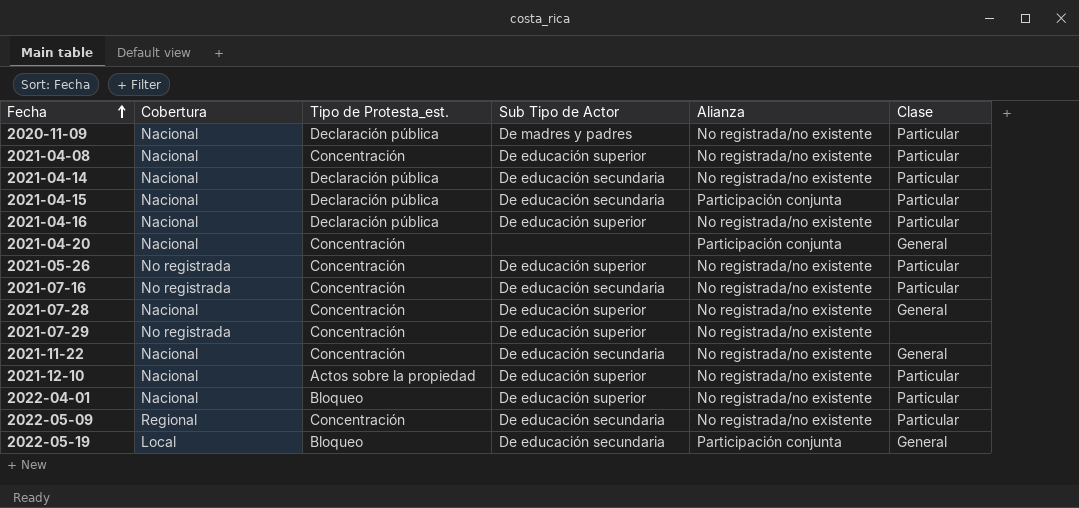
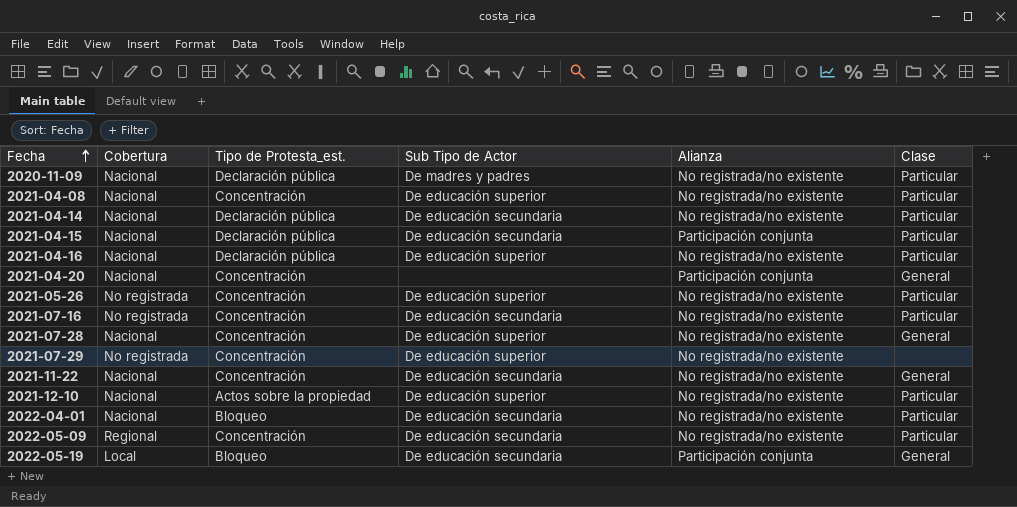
2022-04-01 | Sub Tipo de Actor: De educación superior -> De educación secundaria

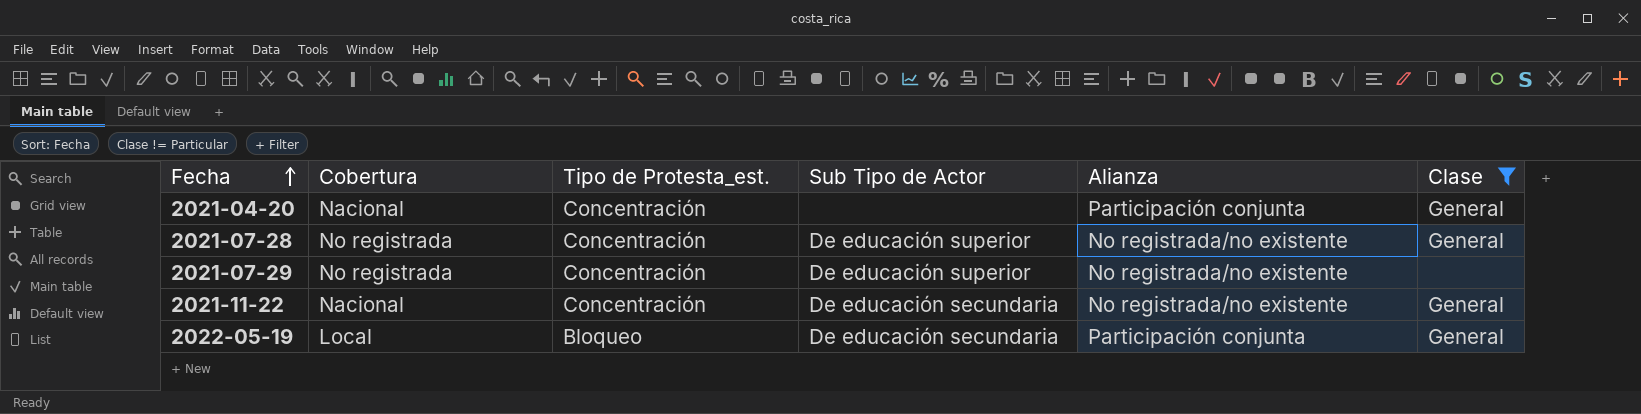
filter: none -> Clase != Particular
2021-07-28 | Cobertura: Nacional -> No registrada

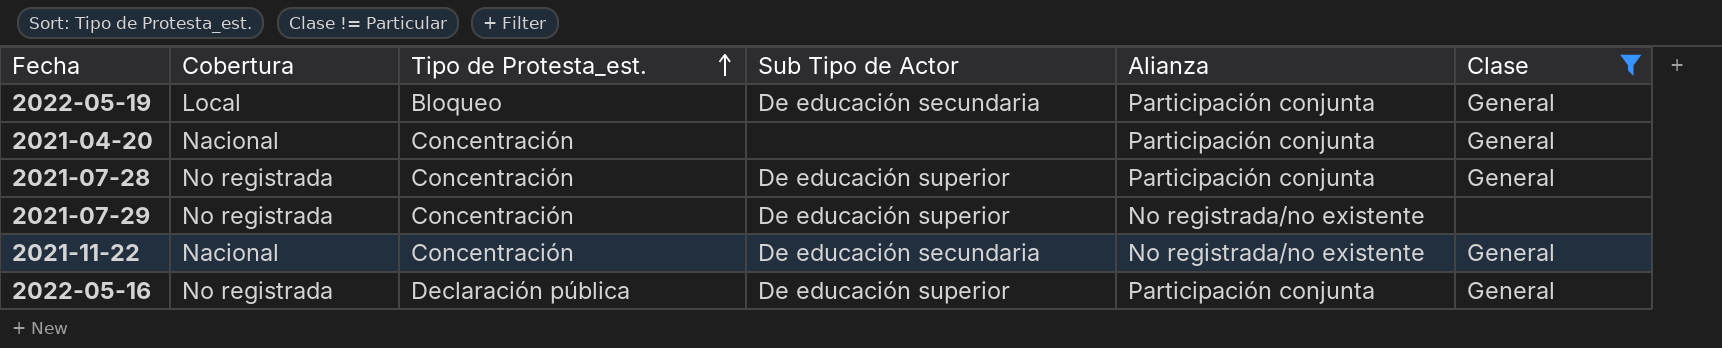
row order: Fecha ascending -> Tipo de Protesta_est. ascending
2021-07-28 | Alianza: No registrada/no existente -> Participación conjunta
row 2022-05-16: none -> No registrada | Declaración pública | De educación superior | Participación conjunta | General

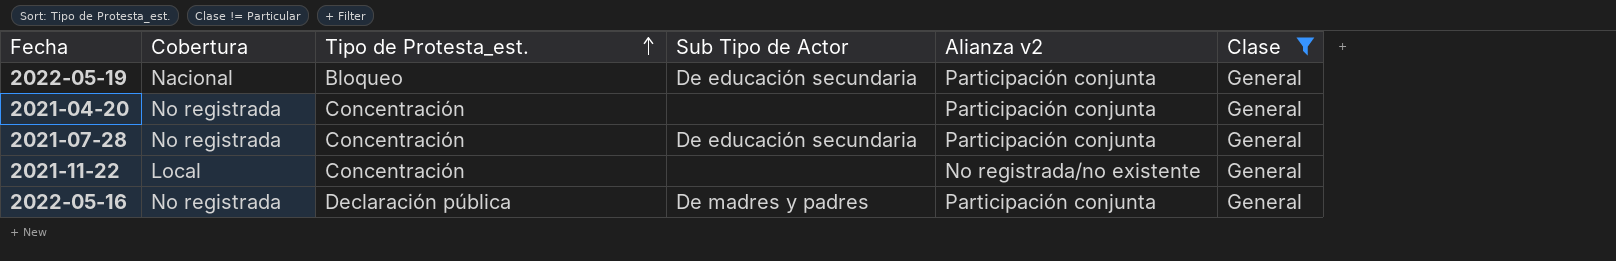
column name: Alianza -> Alianza v2
row 2021-07-29: No registrada | Concentración | De educación superior | No registrada/no existente | none -> none
2022-05-19 | Cobertura: Local -> Nacional
2021-04-20 | Cobertura: Nacional -> No registrada
2021-07-28 | Sub Tipo de Actor: De educación superior -> De educación secundaria
2021-11-22 | Cobertura: Nacional -> Local
2021-11-22 | Sub Tipo de Actor: De educación secundaria -> none
2022-05-16 | Sub Tipo de Actor: De educación superior -> De madres y padres

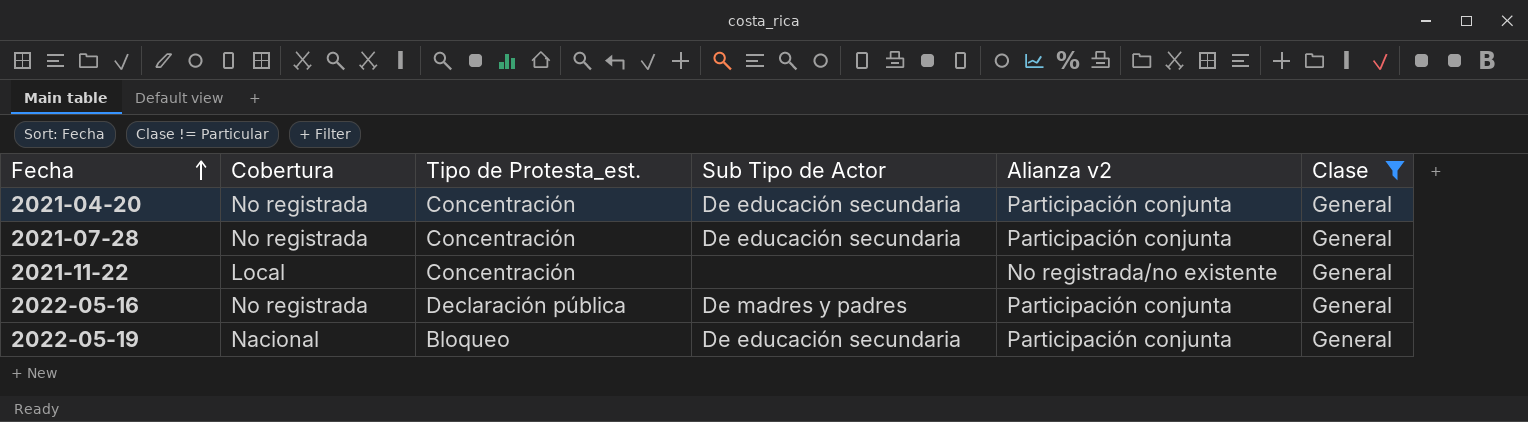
row order: Tipo de Protesta_est. ascending -> Fecha ascending
2021-04-20 | Sub Tipo de Actor: none -> De educación secundaria

